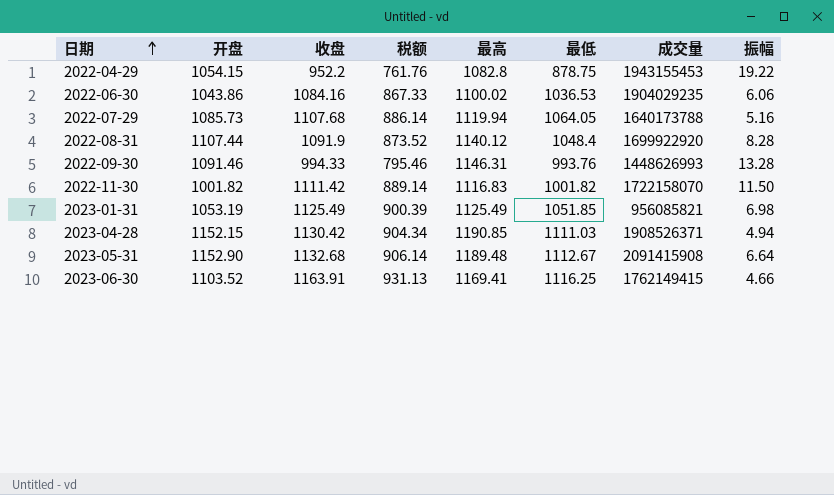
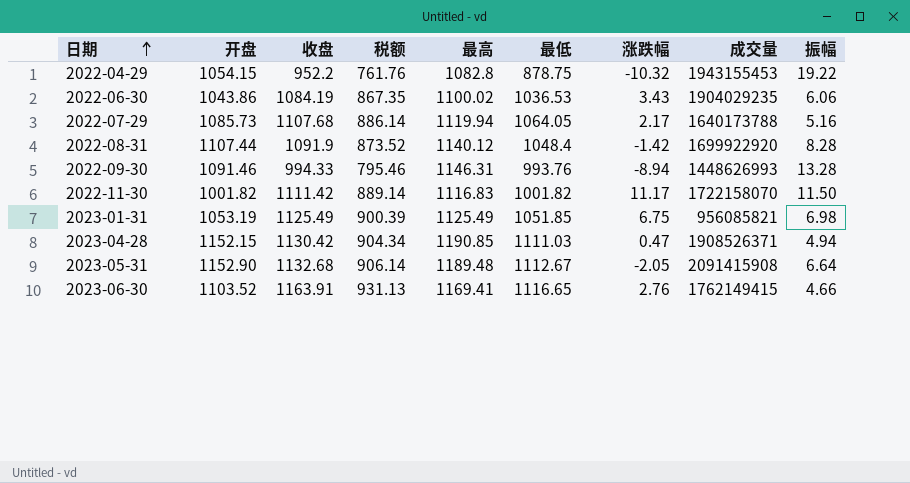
column 涨跌幅 | position: none -> 7
2022-06-30 | 收盘: 1084.16 -> 1084.19
2022-06-30 | 税额: 867.33 -> 867.35
2023-06-30 | 最低: 1116.25 -> 1116.65

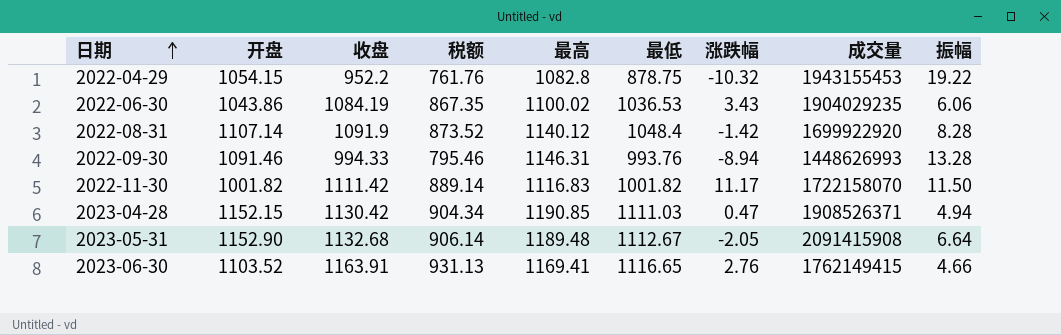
row 2022-07-29: 1085.73 | 1107.68 | 886.14 | 1119.94 | 1064.05 | 2.17 | 1640173788 | 5.16 -> none
row 2023-01-31: 1053.19 | 1125.49 | 900.39 | 1125.49 | 1051.85 | 6.75 | 956085821 | 6.98 -> none
2022-08-31 | 开盘: 1107.44 -> 1107.14

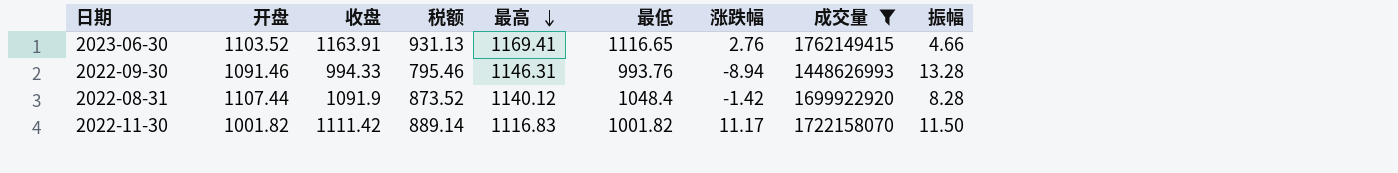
filter: none -> 成交量 <= 1762149415
row order: 日期 ascending -> 最高 descending
2022-08-31 | 开盘: 1107.14 -> 1107.44

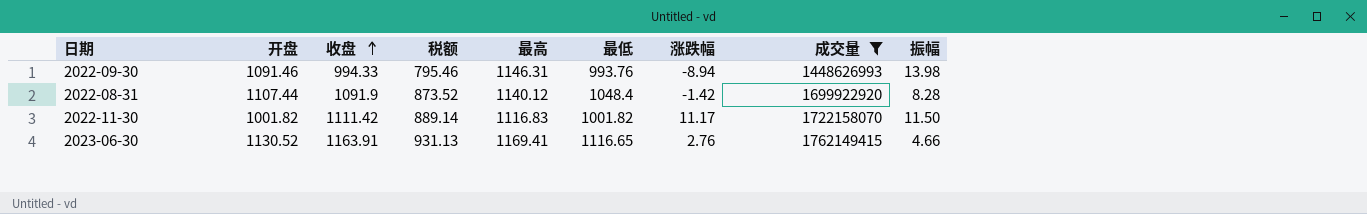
row order: 最高 descending -> 收盘 ascending
2022-09-30 | 振幅: 13.28 -> 13.98
2023-06-30 | 开盘: 1103.52 -> 1130.52

